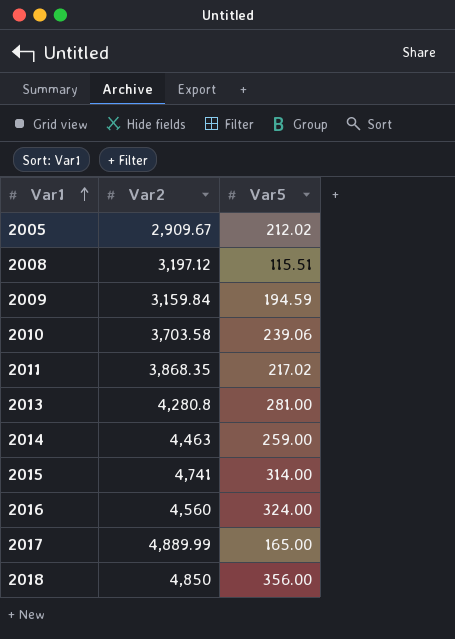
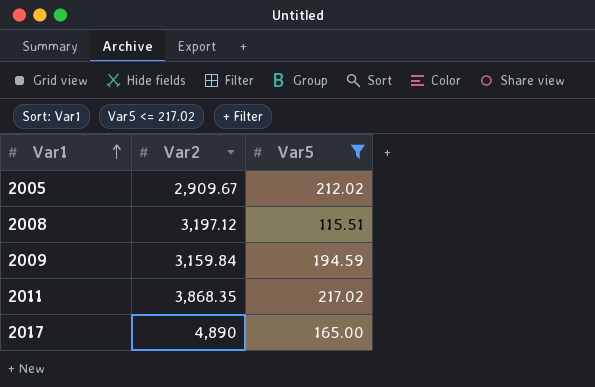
filter: none -> Var5 <= 217.02
2017 | Var2: 4,889.99 -> 4,890

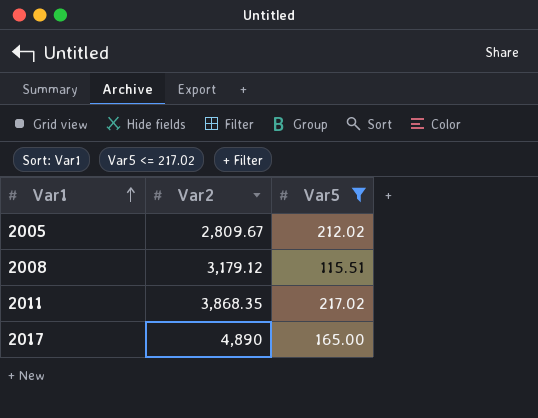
row 2009: 3,159.84 | 194.59 -> none
2005 | Var2: 2,909.67 -> 2,809.67
2008 | Var2: 3,197.12 -> 3,179.12

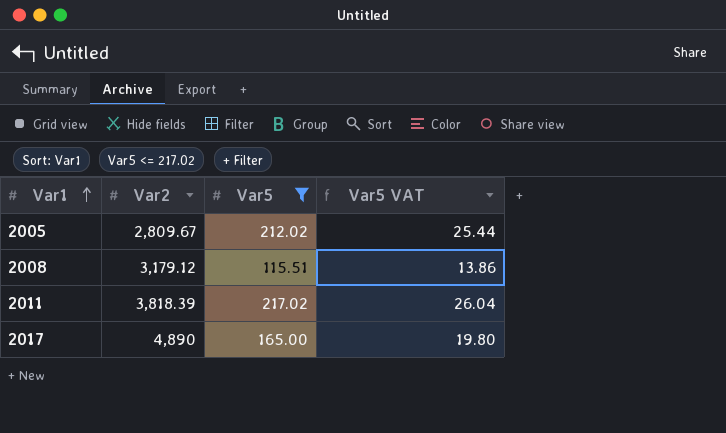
column Var5 VAT | formula: none -> [Var5] * 0.12
2011 | Var2: 3,868.35 -> 3,818.39

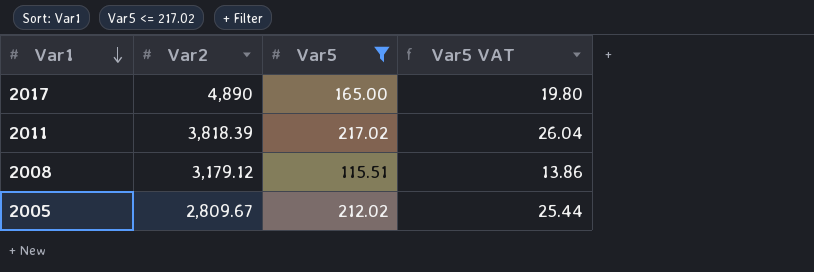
row order: Var1 ascending -> Var1 descending

